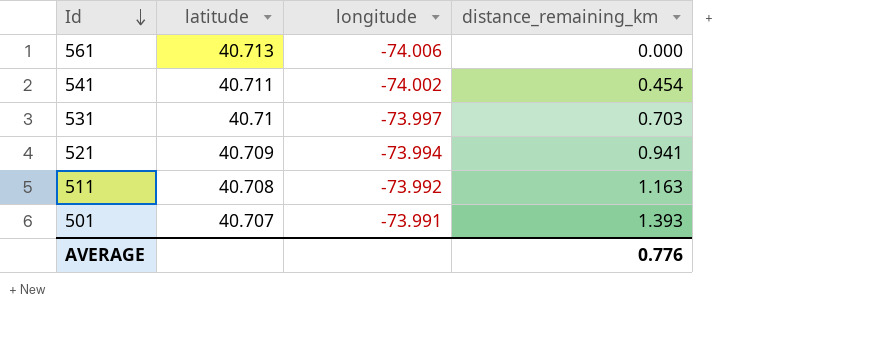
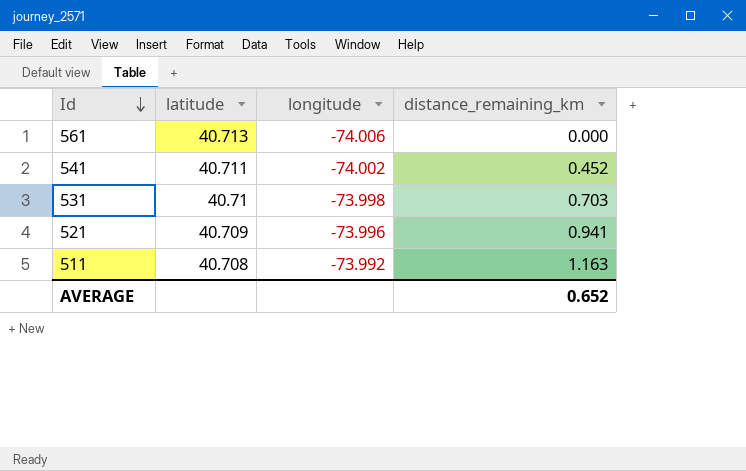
row 501: 40.707 | -73.991 | 1.393 -> none
541 | distance_remaining_km: 0.454 -> 0.452
531 | longitude: -73.997 -> -73.998
521 | longitude: -73.994 -> -73.996
AVERAGE | distance_remaining_km: 0.776 -> 0.652

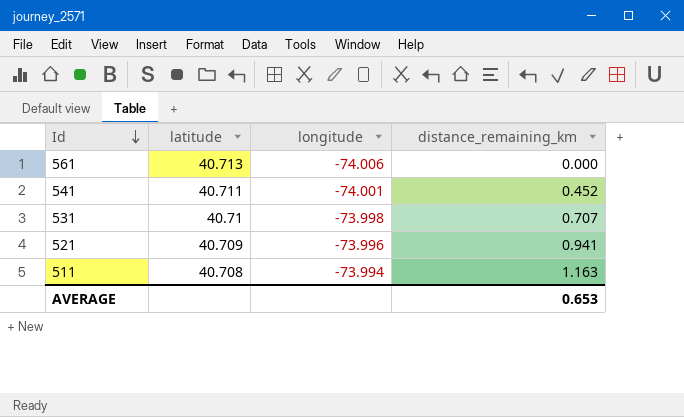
541 | longitude: -74.002 -> -74.001
531 | distance_remaining_km: 0.703 -> 0.707
511 | longitude: -73.992 -> -73.994
AVERAGE | distance_remaining_km: 0.652 -> 0.653

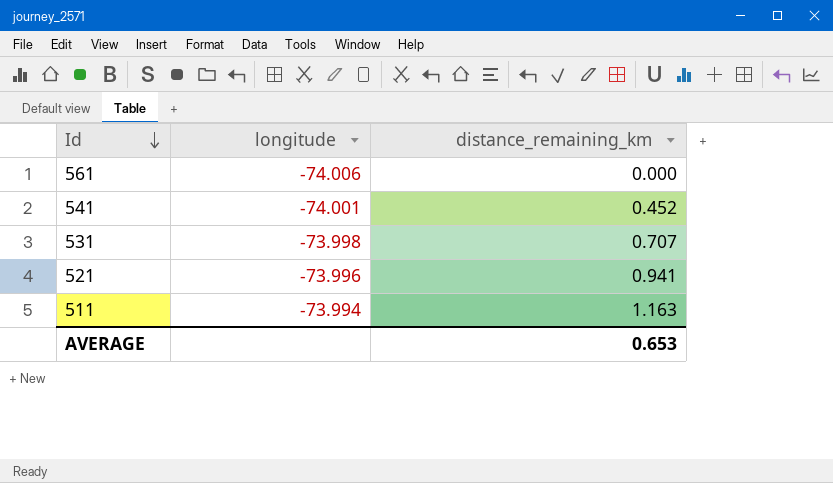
column latitude | position: 2 -> none

